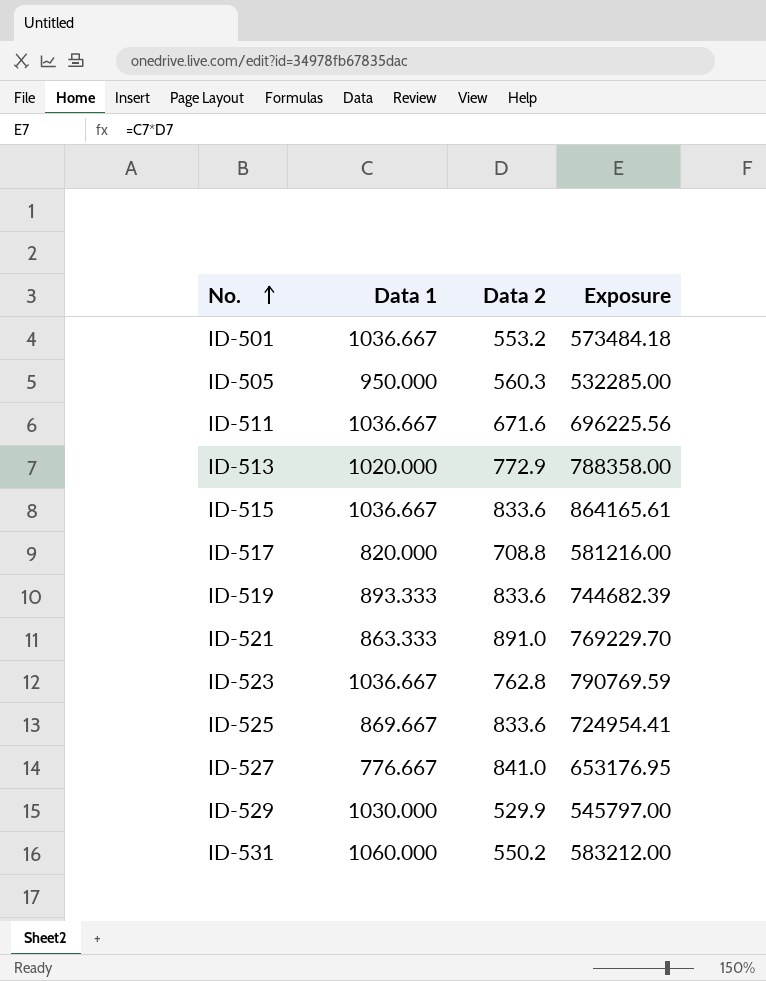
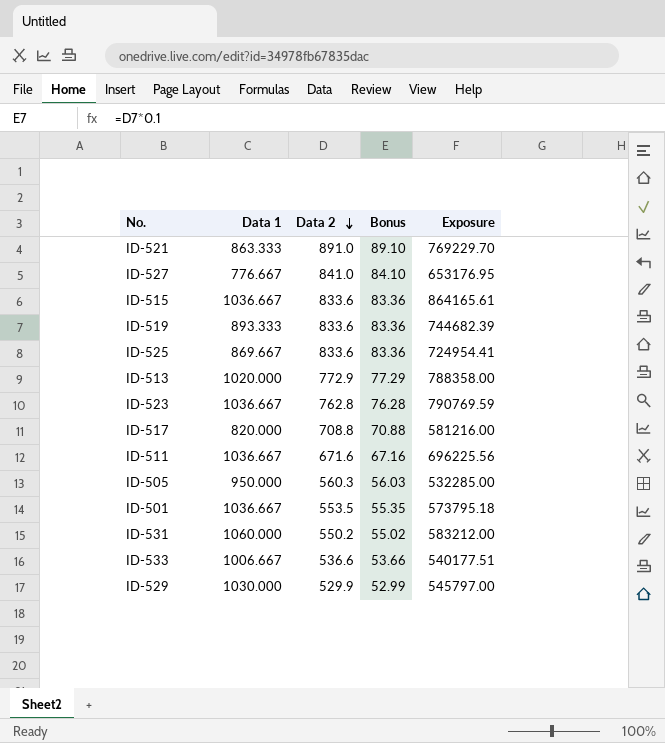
row order: No. ascending -> Data 2 descending
column Bonus | formula: none -> [Data 2] * 0.1
ID-501 | Data 2: 553.2 -> 553.5
ID-501 | Exposure: 573484.18 -> 573795.18
row ID-533: none -> 1006.667 | 536.6 | 53.66 | 540177.51

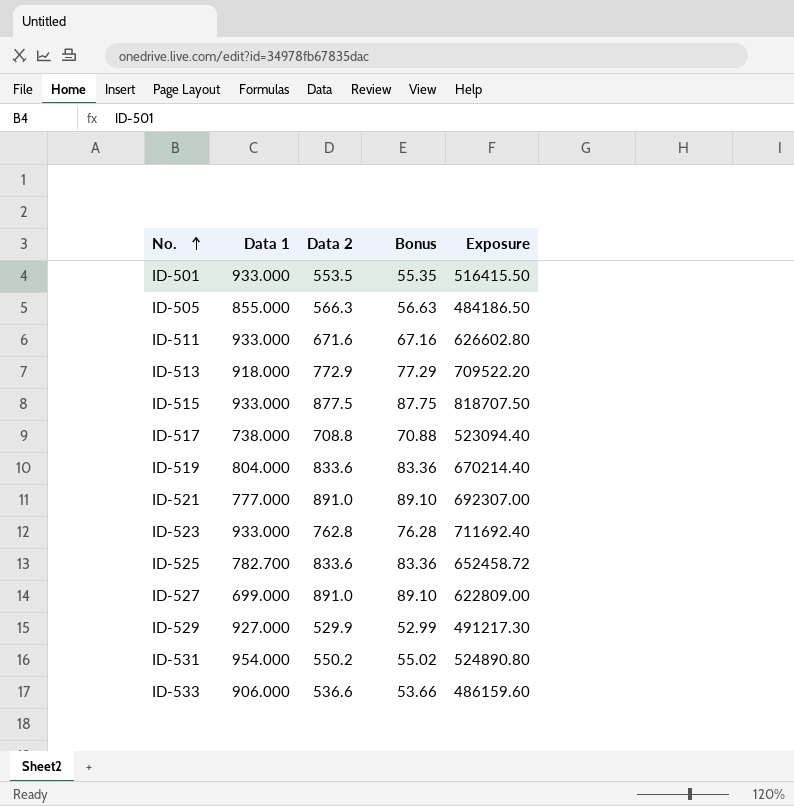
row order: Data 2 descending -> No. ascending
ID-501 | Data 1: 1036.667 -> 933.000
ID-501 | Exposure: 573795.18 -> 516415.50
ID-505 | Data 1: 950.000 -> 855.000
ID-505 | Data 2: 560.3 -> 566.3
ID-505 | Bonus: 56.03 -> 56.63
ID-505 | Exposure: 532285.00 -> 484186.50
ID-511 | Data 1: 1036.667 -> 933.000
ID-511 | Exposure: 696225.56 -> 626602.80
ID-513 | Data 1: 1020.000 -> 918.000
ID-513 | Exposure: 788358.00 -> 709522.20
ID-515 | Data 1: 1036.667 -> 933.000
ID-515 | Data 2: 833.6 -> 877.5
ID-515 | Bonus: 83.36 -> 87.75
ID-515 | Exposure: 864165.61 -> 818707.50
ID-517 | Data 1: 820.000 -> 738.000
ID-517 | Exposure: 581216.00 -> 523094.40
ID-519 | Data 1: 893.333 -> 804.000
ID-519 | Exposure: 744682.39 -> 670214.40
ID-521 | Data 1: 863.333 -> 777.000
ID-521 | Exposure: 769229.70 -> 692307.00
ID-523 | Data 1: 1036.667 -> 933.000
ID-523 | Exposure: 790769.59 -> 711692.40
ID-525 | Data 1: 869.667 -> 782.700
ID-525 | Exposure: 724954.41 -> 652458.72
ID-527 | Data 1: 776.667 -> 699.000
ID-527 | Data 2: 841.0 -> 891.0
ID-527 | Bonus: 84.10 -> 89.10
ID-527 | Exposure: 653176.95 -> 622809.00
ID-529 | Data 1: 1030.000 -> 927.000
ID-529 | Exposure: 545797.00 -> 491217.30
ID-531 | Data 1: 1060.000 -> 954.000
ID-531 | Exposure: 583212.00 -> 524890.80
ID-533 | Data 1: 1006.667 -> 906.000
ID-533 | Exposure: 540177.51 -> 486159.60

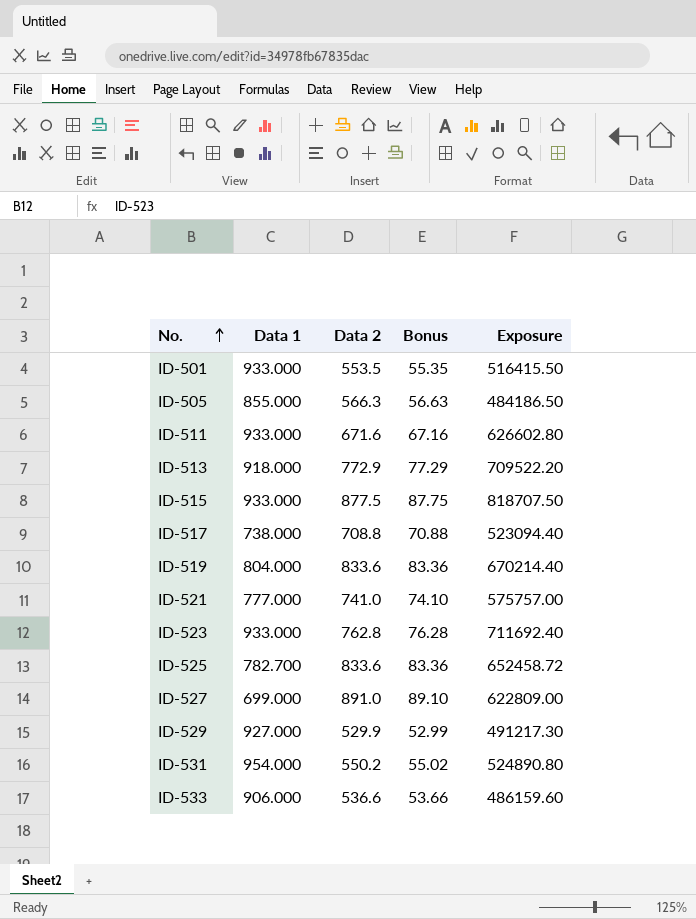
ID-521 | Data 2: 891.0 -> 741.0
ID-521 | Bonus: 89.10 -> 74.10
ID-521 | Exposure: 692307.00 -> 575757.00

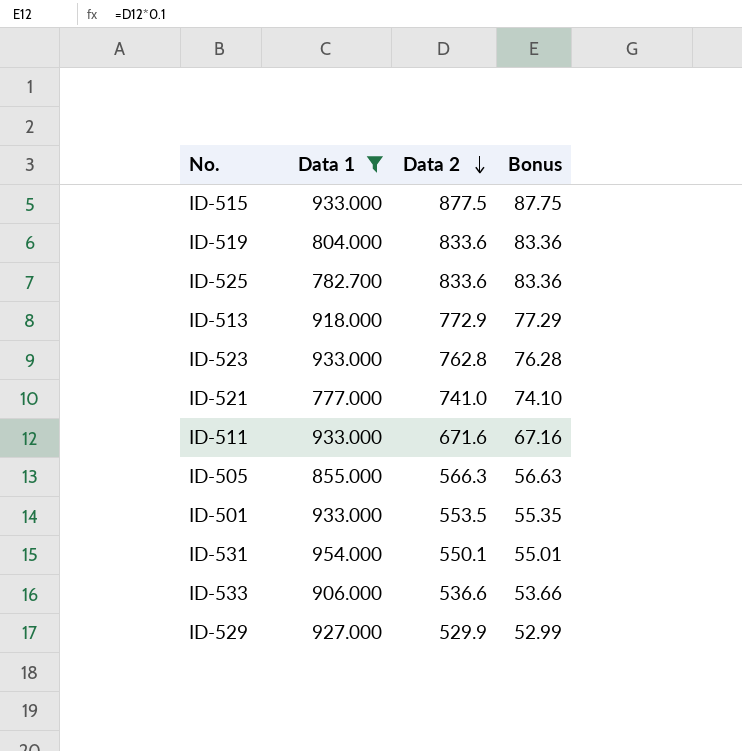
filter: none -> Data 1 >= 777.000
row order: No. ascending -> Data 2 descending
column Exposure | formula: [Data 1] * [Data 2] -> none
ID-531 | Data 2: 550.2 -> 550.1
ID-531 | Bonus: 55.02 -> 55.01

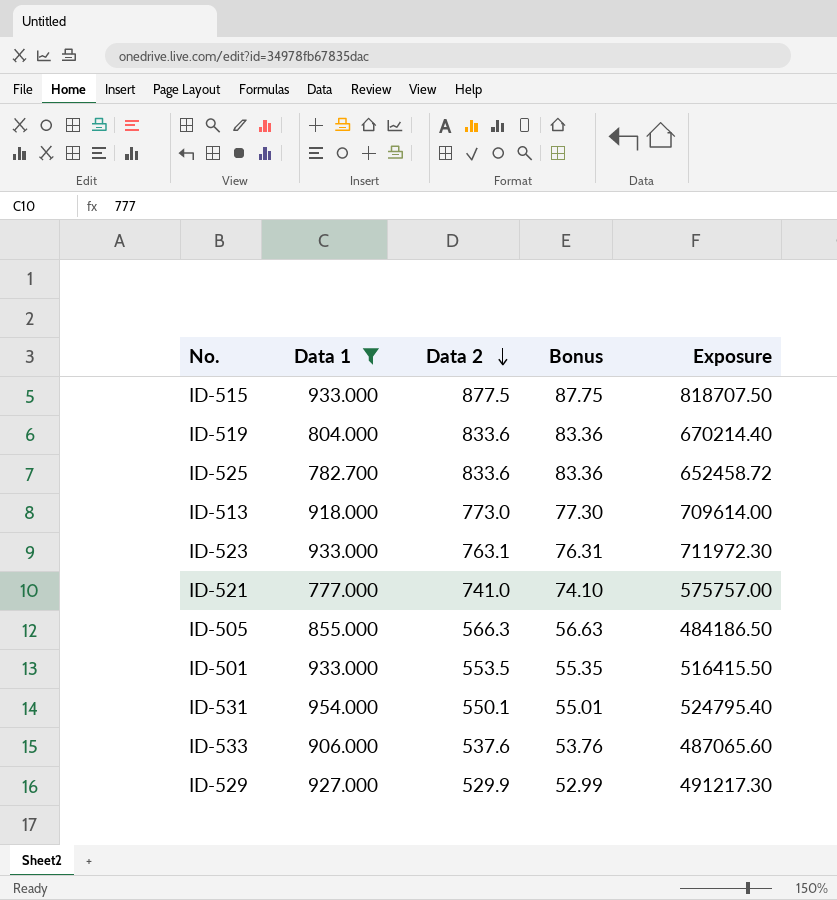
column Exposure | formula: none -> [Data 1] * [Data 2]
row ID-511: 933.000 | 671.6 | 67.16 -> none
ID-513 | Data 2: 772.9 -> 773.0
ID-513 | Bonus: 77.29 -> 77.30
ID-523 | Data 2: 762.8 -> 763.1
ID-523 | Bonus: 76.28 -> 76.31
ID-533 | Data 2: 536.6 -> 537.6
ID-533 | Bonus: 53.66 -> 53.76

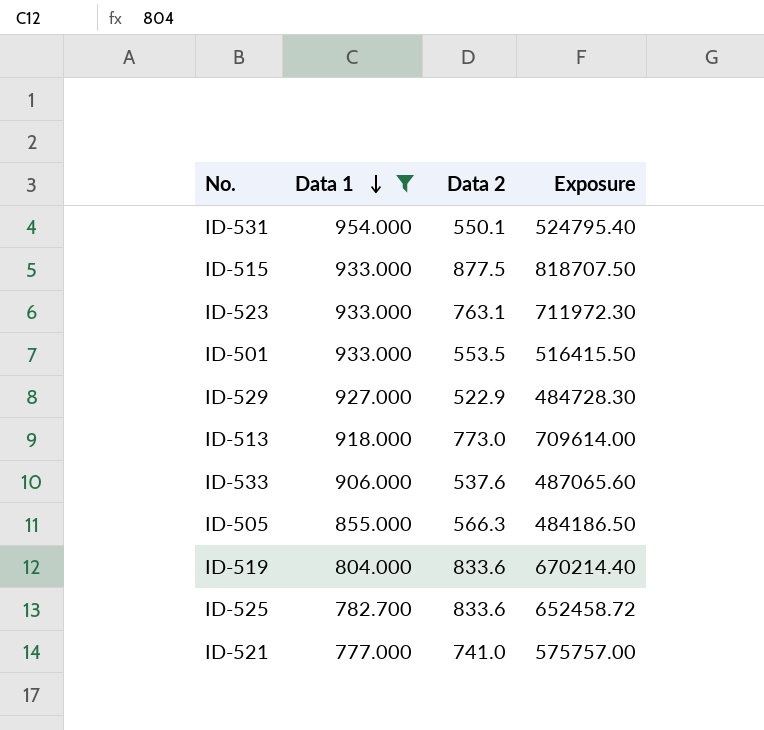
row order: Data 2 descending -> Data 1 descending
column Bonus | formula: [Data 2] * 0.1 -> none
ID-529 | Data 2: 529.9 -> 522.9
ID-529 | Exposure: 491217.30 -> 484728.30

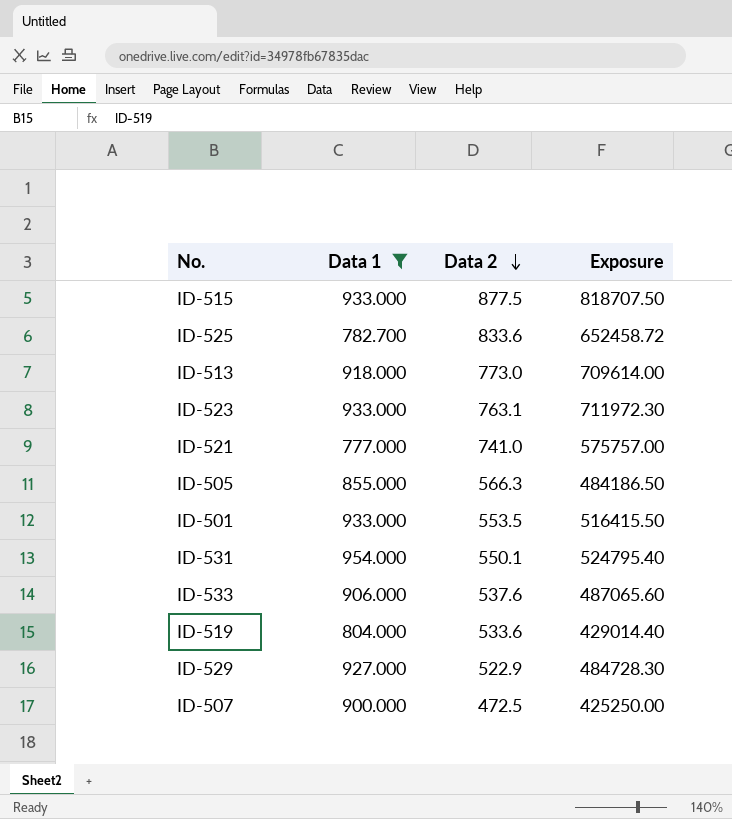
row order: Data 1 descending -> Data 2 descending
ID-519 | Data 2: 833.6 -> 533.6
ID-519 | Exposure: 670214.40 -> 429014.40
row ID-507: none -> 900.000 | 472.5 | 425250.00

